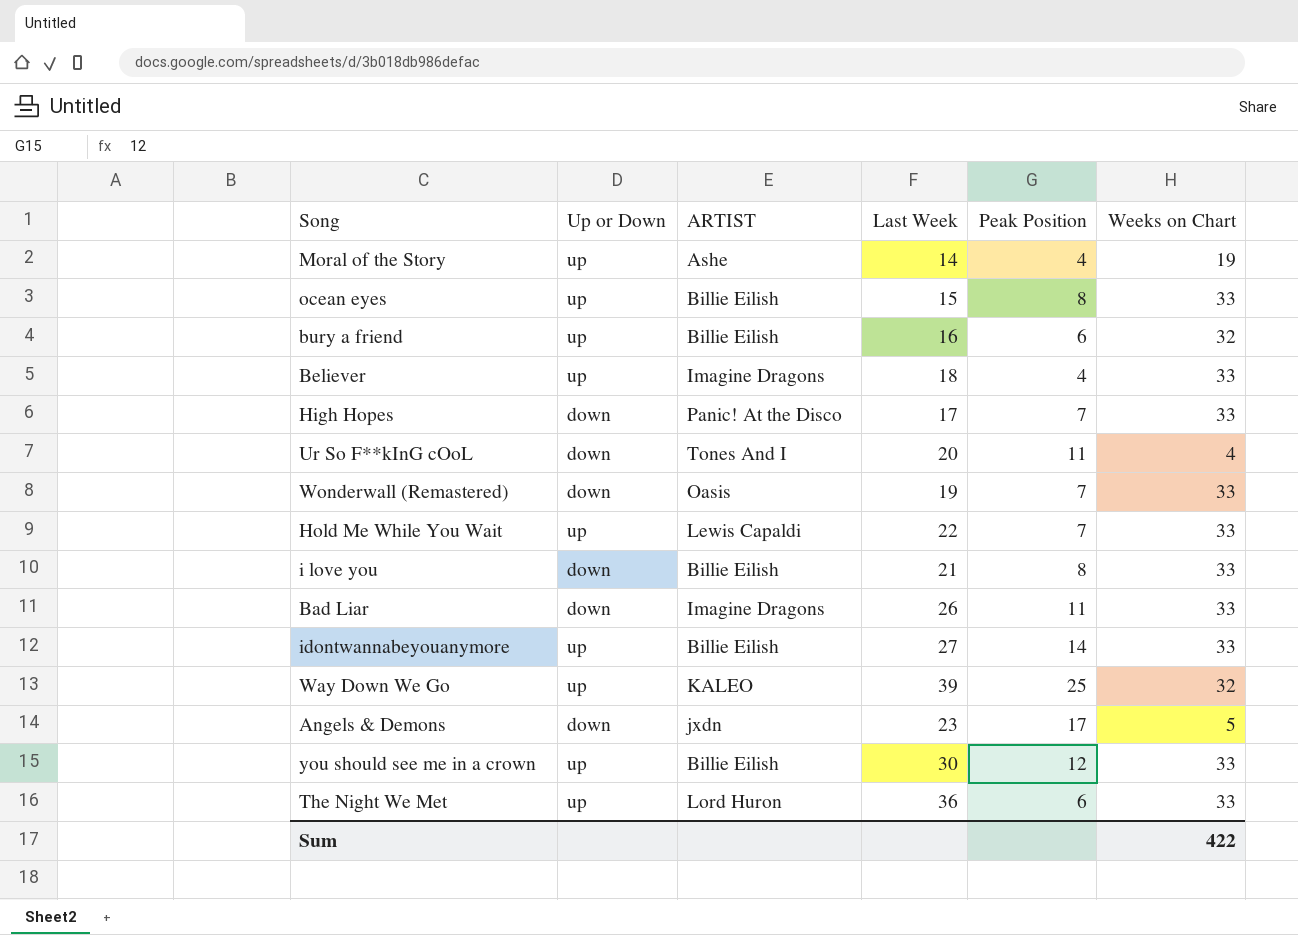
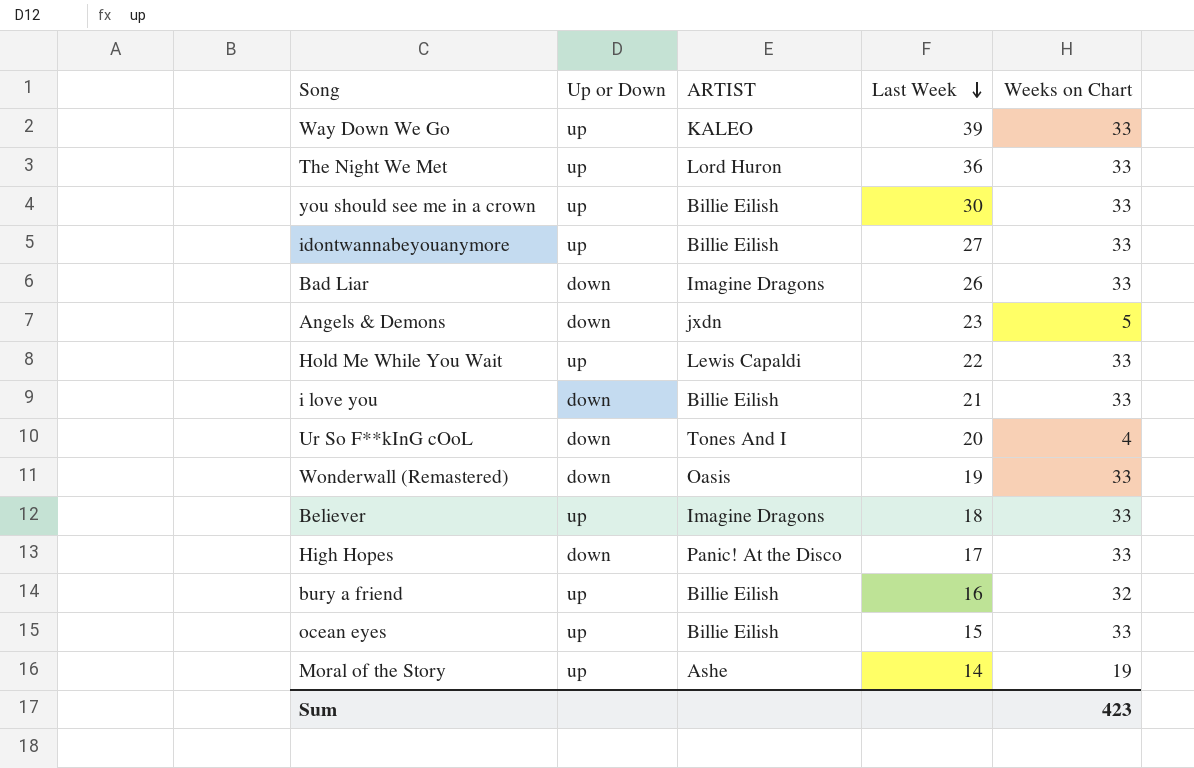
row order: none -> Last Week descending
column Peak Position | position: 5 -> none
Way Down We Go | Weeks on Chart: 32 -> 33
Sum | Weeks on Chart: 422 -> 423

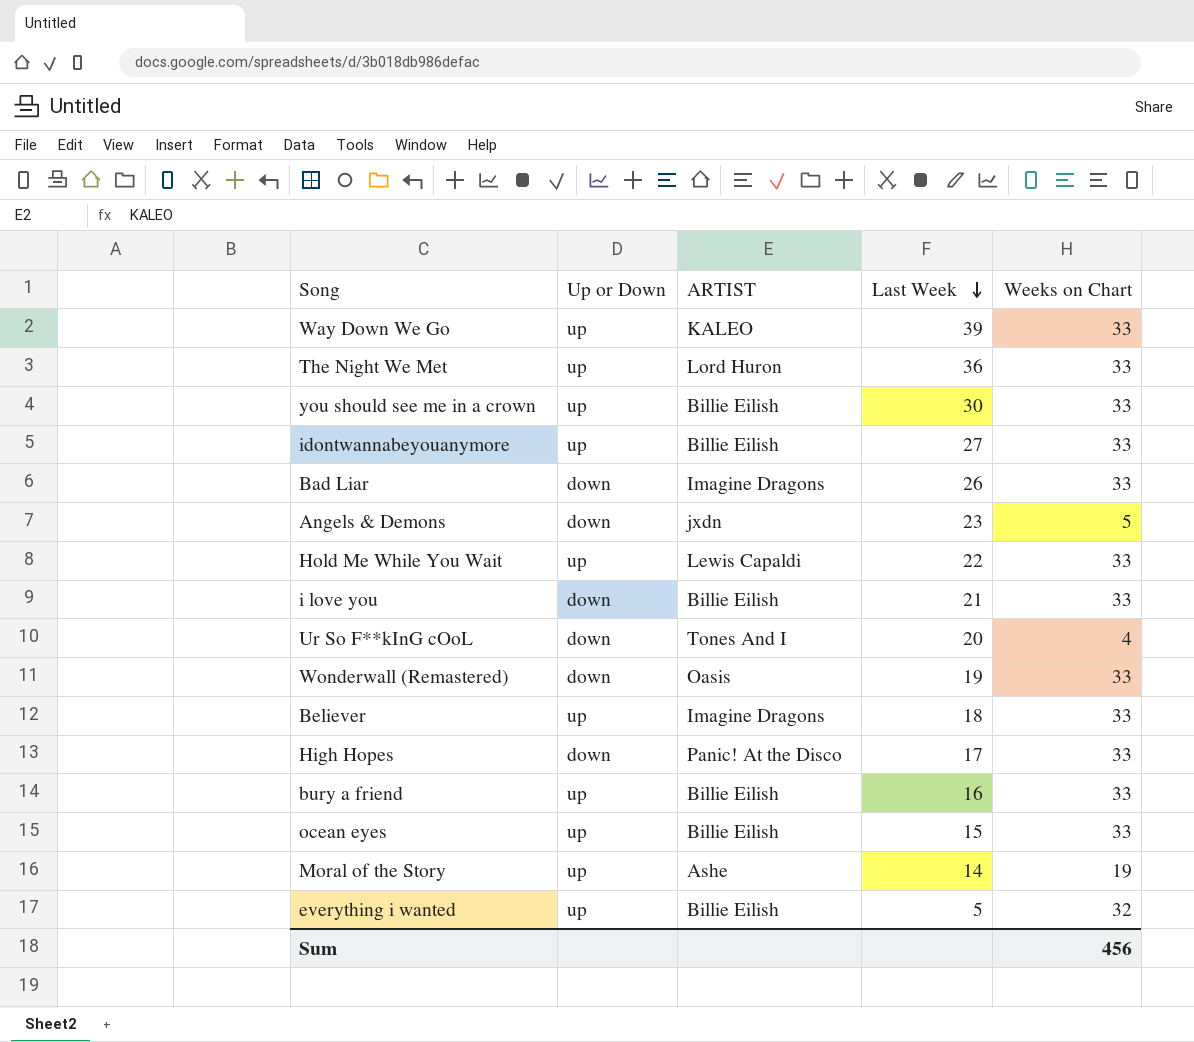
bury a friend | Weeks on Chart: 32 -> 33
row everything i wanted: none -> up | Billie Eilish | 5 | 32
Sum | Weeks on Chart: 423 -> 456

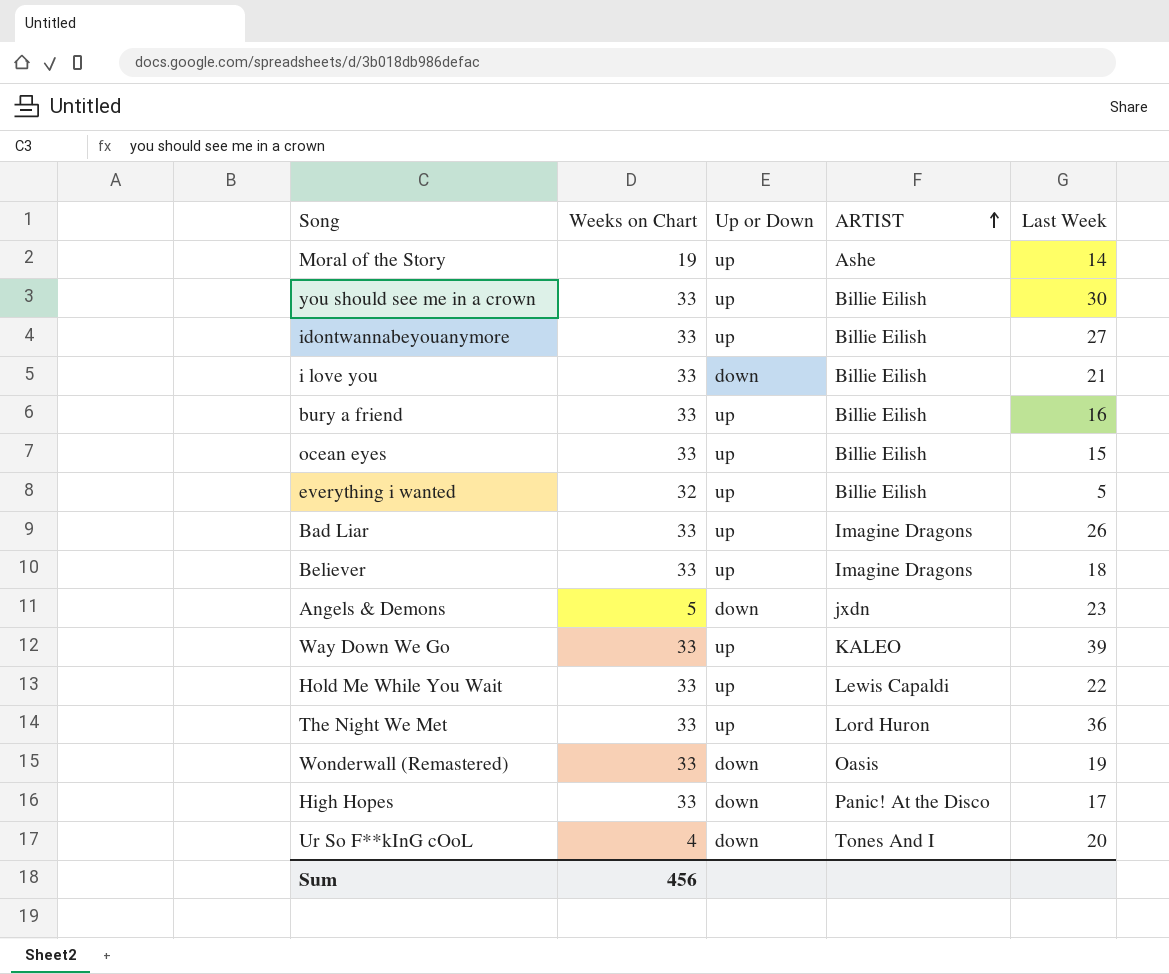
row order: Last Week descending -> ARTIST ascending
column Weeks on Chart | position: 5 -> 2
Bad Liar | Up or Down: down -> up

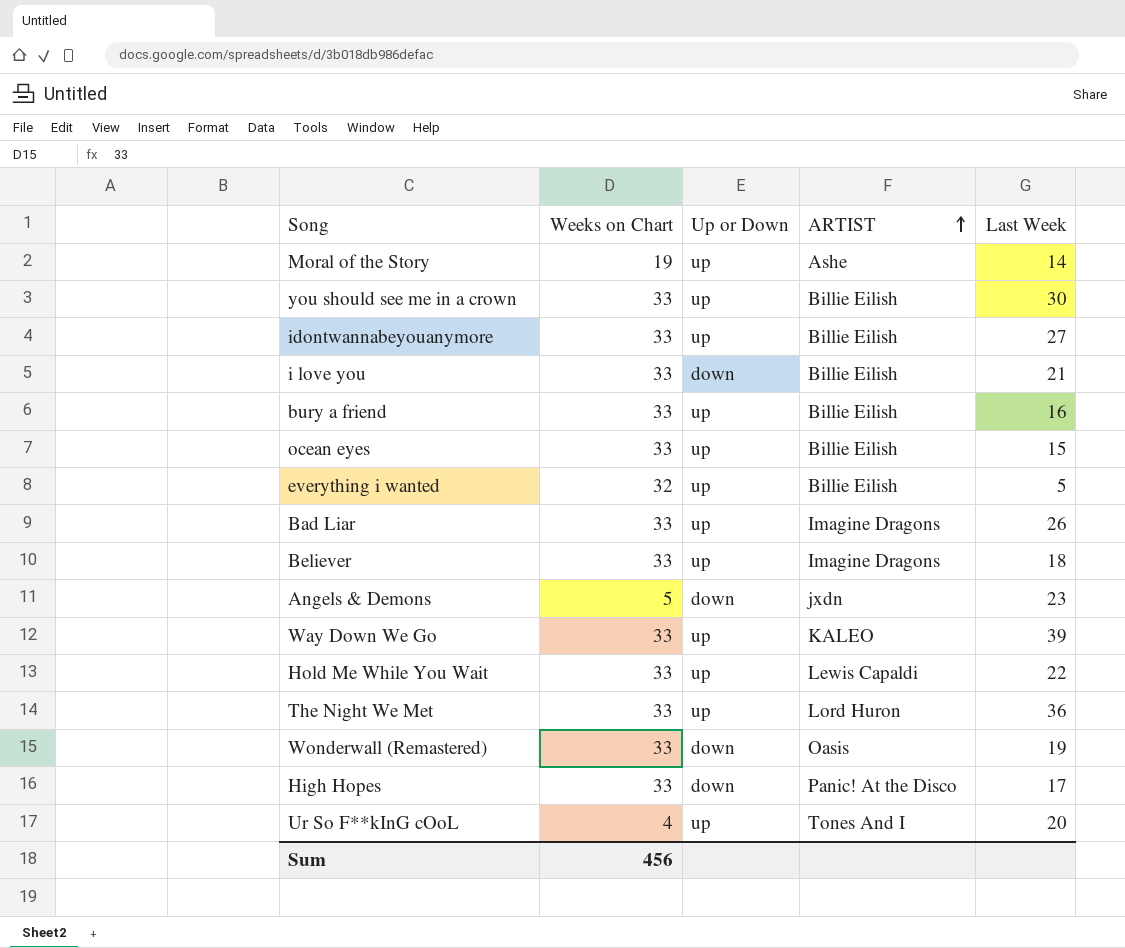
Ur So F**kInG cOoL | Up or Down: down -> up

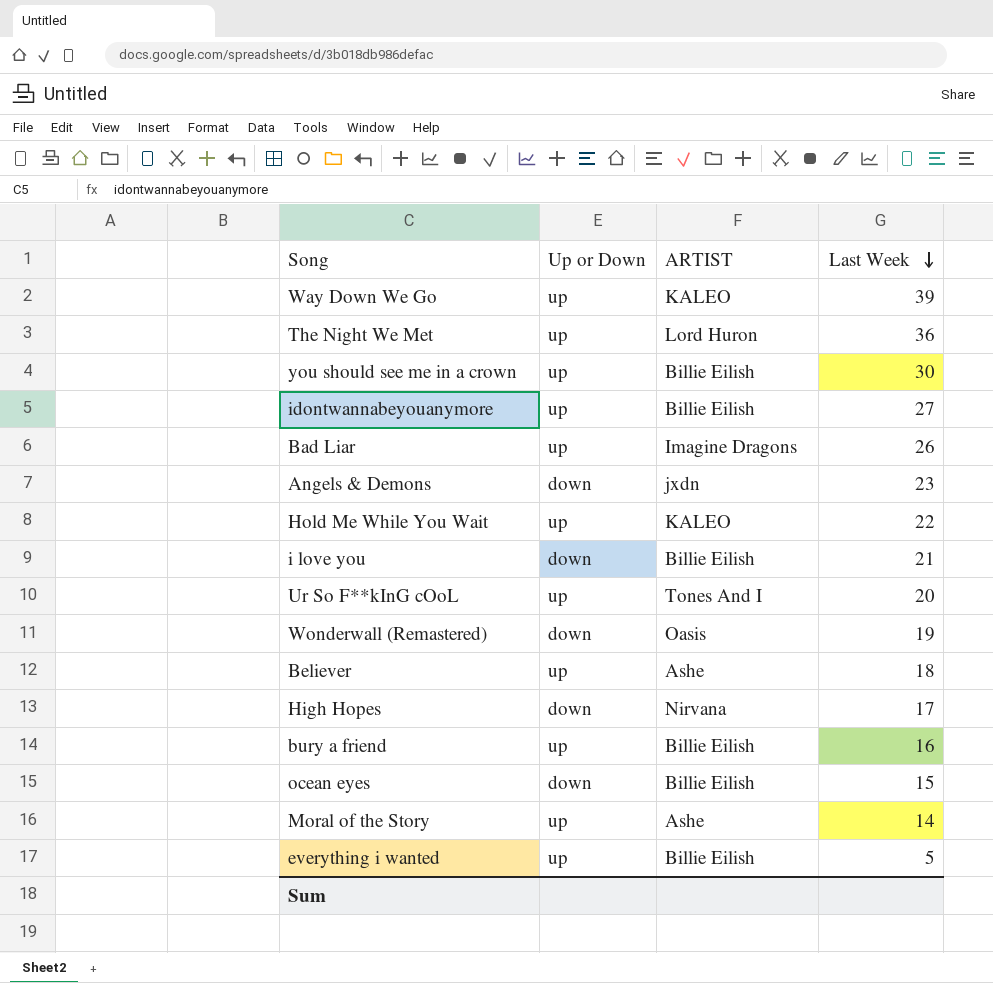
row order: ARTIST ascending -> Last Week descending
column Weeks on Chart | position: 2 -> none
Hold Me While You Wait | ARTIST: Lewis Capaldi -> KALEO
Believer | ARTIST: Imagine Dragons -> Ashe
High Hopes | ARTIST: Panic! At the Disco -> Nirvana
ocean eyes | Up or Down: up -> down

